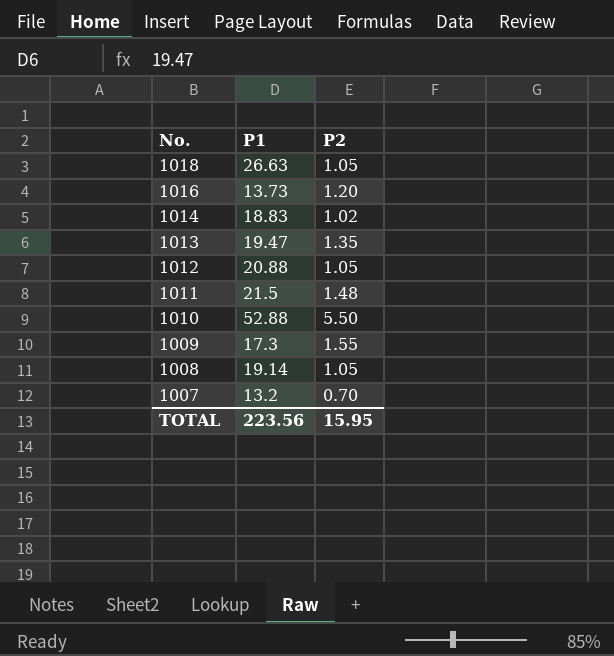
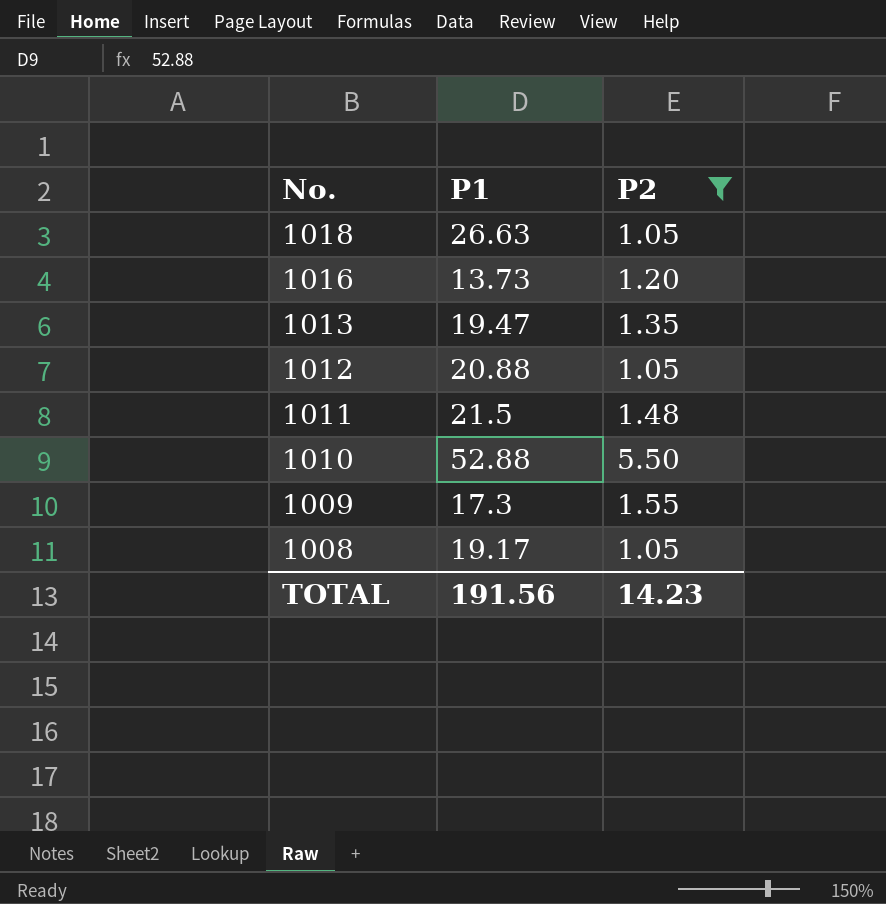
filter: none -> P2 >= 1.05
1008 | P1: 19.14 -> 19.17
TOTAL | P1: 223.56 -> 191.56
TOTAL | P2: 15.95 -> 14.23

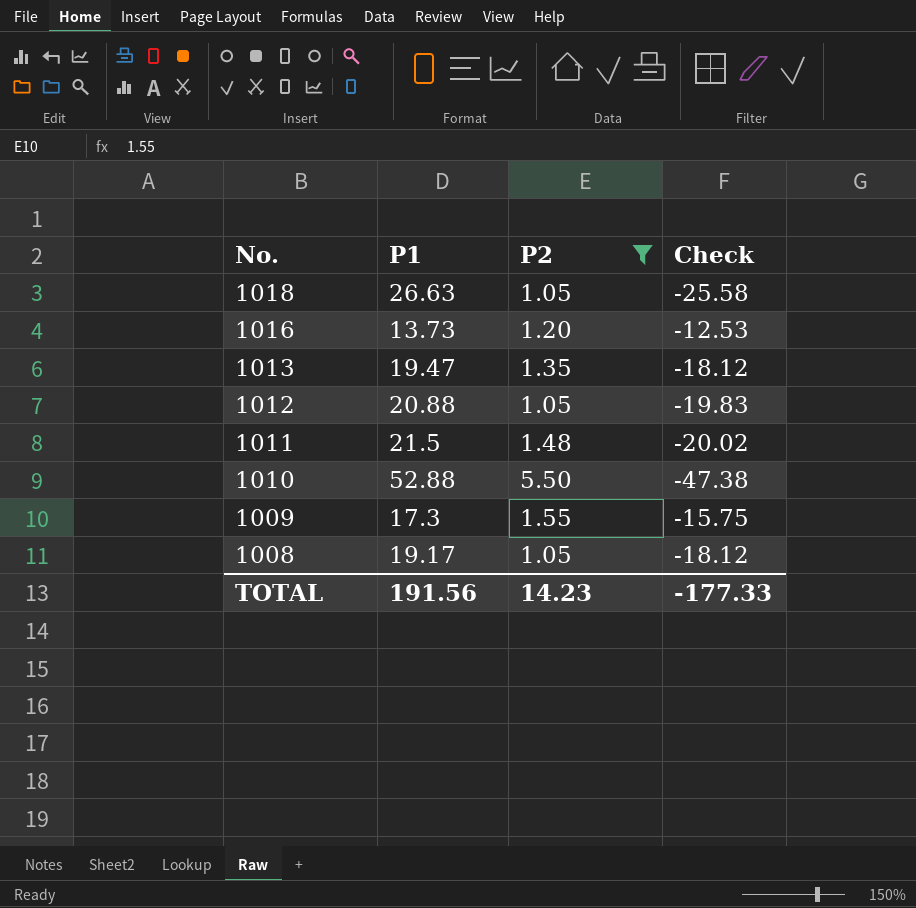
column Check | formula: none -> [P2] - [P1]

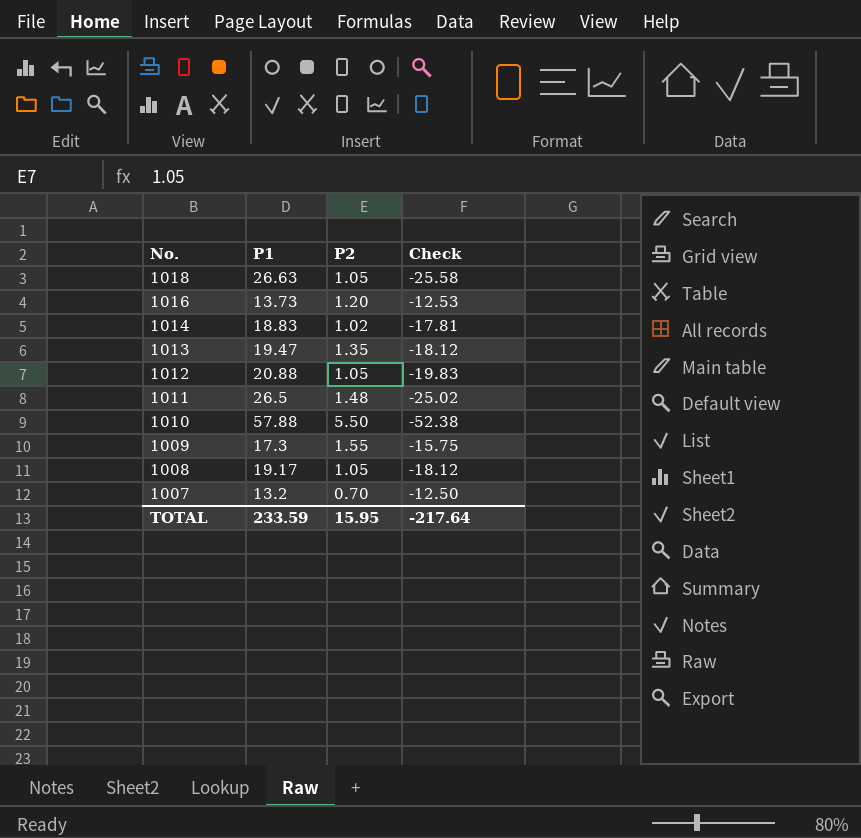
filter: P2 >= 1.05 -> none
1011 | P1: 21.5 -> 26.5
1011 | Check: -20.02 -> -25.02
1010 | P1: 52.88 -> 57.88
1010 | Check: -47.38 -> -52.38
TOTAL | P1: 191.56 -> 233.59
TOTAL | P2: 14.23 -> 15.95
TOTAL | Check: -177.33 -> -217.64

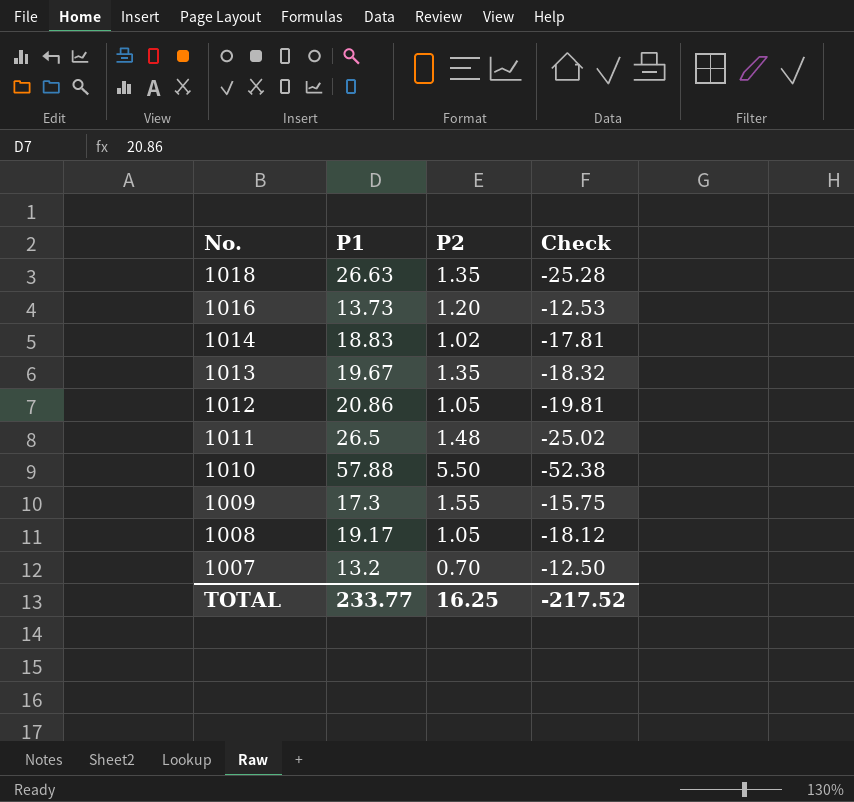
1018 | P2: 1.05 -> 1.35
1018 | Check: -25.58 -> -25.28
1013 | P1: 19.47 -> 19.67
1013 | Check: -18.12 -> -18.32
1012 | P1: 20.88 -> 20.86
1012 | Check: -19.83 -> -19.81
TOTAL | P1: 233.59 -> 233.77
TOTAL | P2: 15.95 -> 16.25
TOTAL | Check: -217.64 -> -217.52

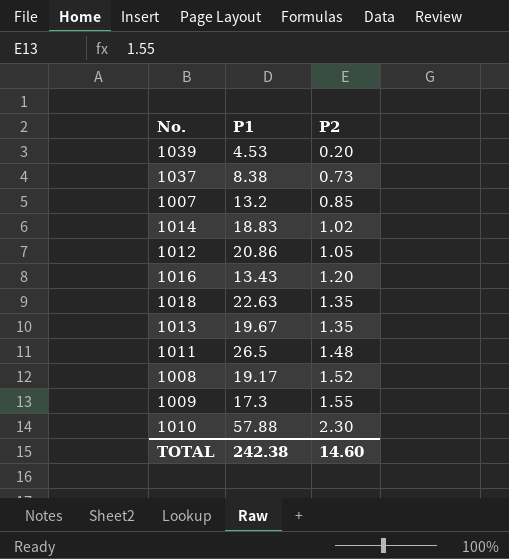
row order: No. descending -> P2 ascending
column Check | formula: [P2] - [P1] -> none
row 1039: none -> 4.53 | 0.20
row 1037: none -> 8.38 | 0.73
1007 | P2: 0.70 -> 0.85
1016 | P1: 13.73 -> 13.43
1018 | P1: 26.63 -> 22.63
1008 | P2: 1.05 -> 1.52
1010 | P2: 5.50 -> 2.30
TOTAL | P1: 233.77 -> 242.38
TOTAL | P2: 16.25 -> 14.60

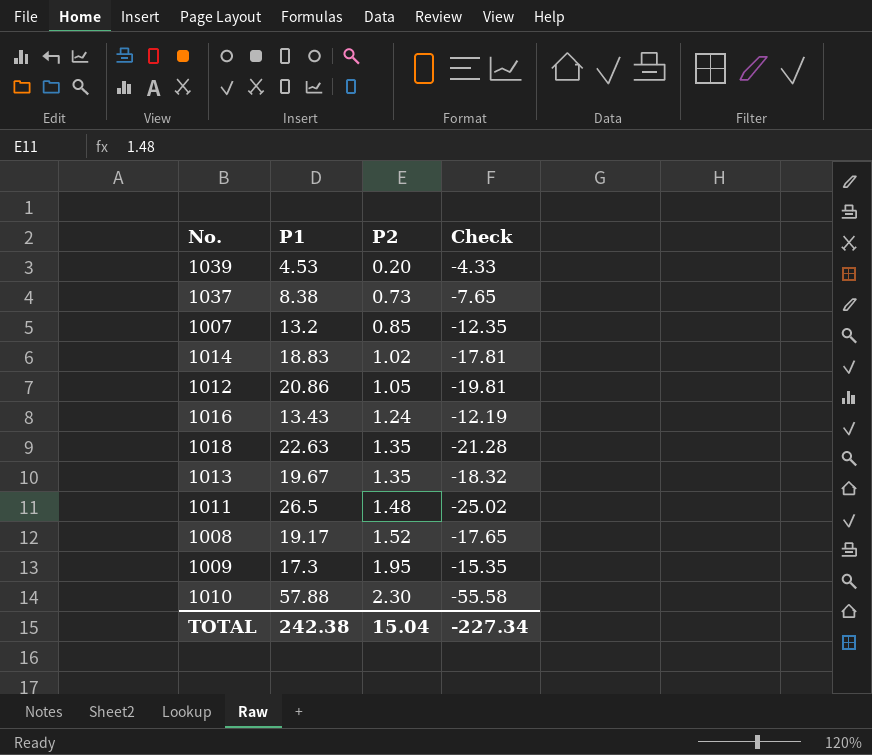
column Check | formula: none -> [P2] - [P1]
1016 | P2: 1.20 -> 1.24
1009 | P2: 1.55 -> 1.95
TOTAL | P2: 14.60 -> 15.04

